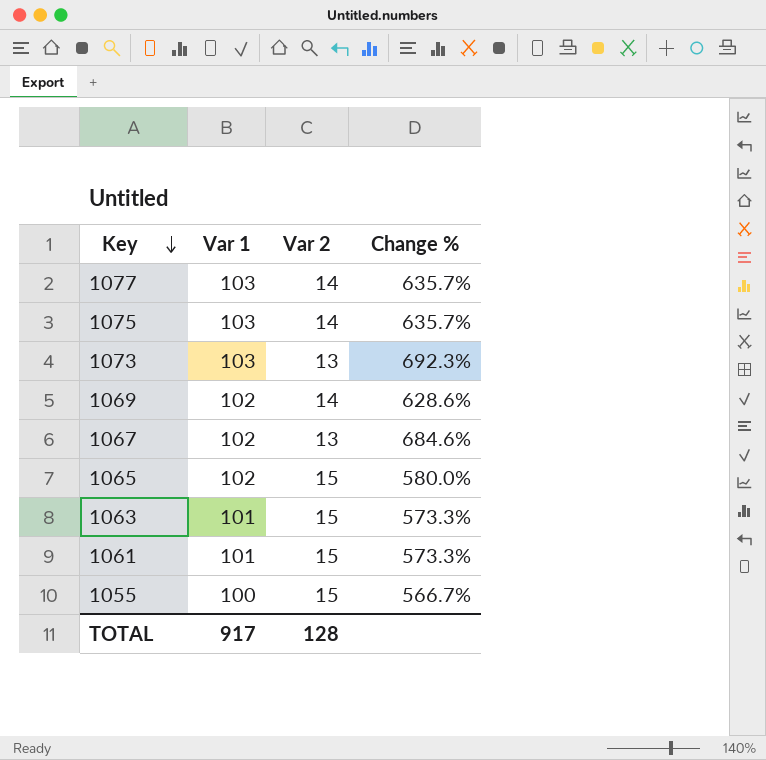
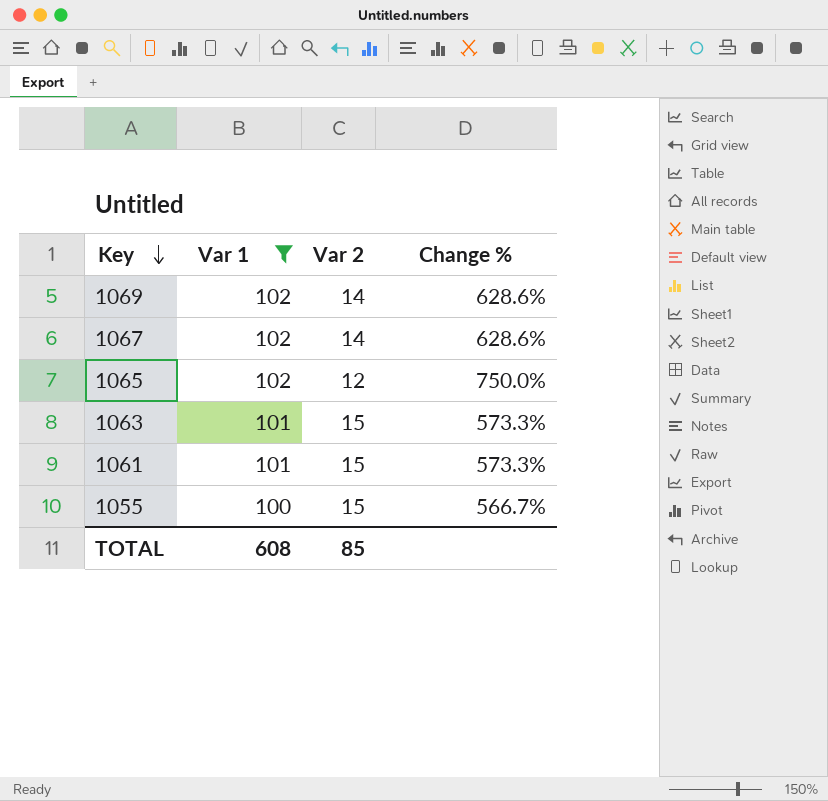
filter: none -> Var 1 != 103
1067 | Var 2: 13 -> 14
1067 | Change %: 684.6% -> 628.6%
1065 | Var 2: 15 -> 12
1065 | Change %: 580.0% -> 750.0%
TOTAL | Var 1: 917 -> 608
TOTAL | Var 2: 128 -> 85

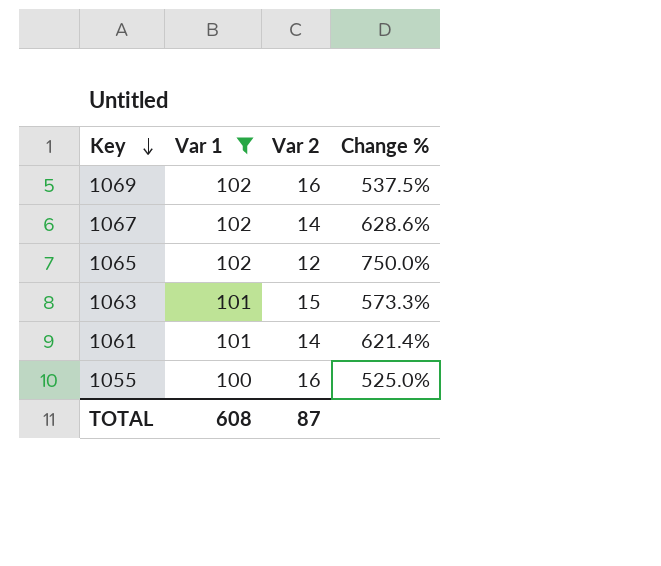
1069 | Var 2: 14 -> 16
1069 | Change %: 628.6% -> 537.5%
1061 | Var 2: 15 -> 14
1061 | Change %: 573.3% -> 621.4%
1055 | Var 2: 15 -> 16
1055 | Change %: 566.7% -> 525.0%
TOTAL | Var 2: 85 -> 87

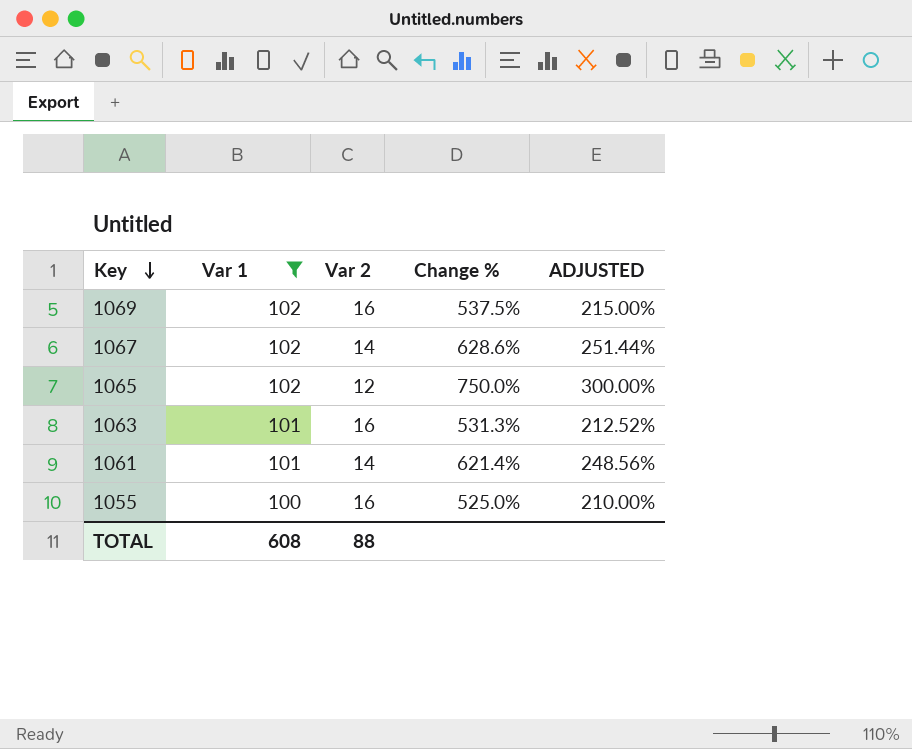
column ADJUSTED | formula: none -> [Change %] * 0.4
1063 | Var 2: 15 -> 16
1063 | Change %: 573.3% -> 531.3%
TOTAL | Var 2: 87 -> 88

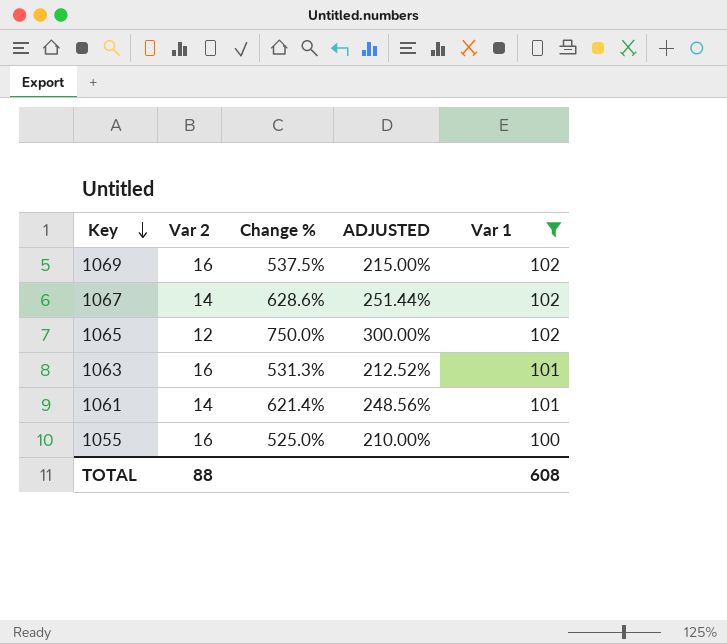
column Var 1 | position: 2 -> 5

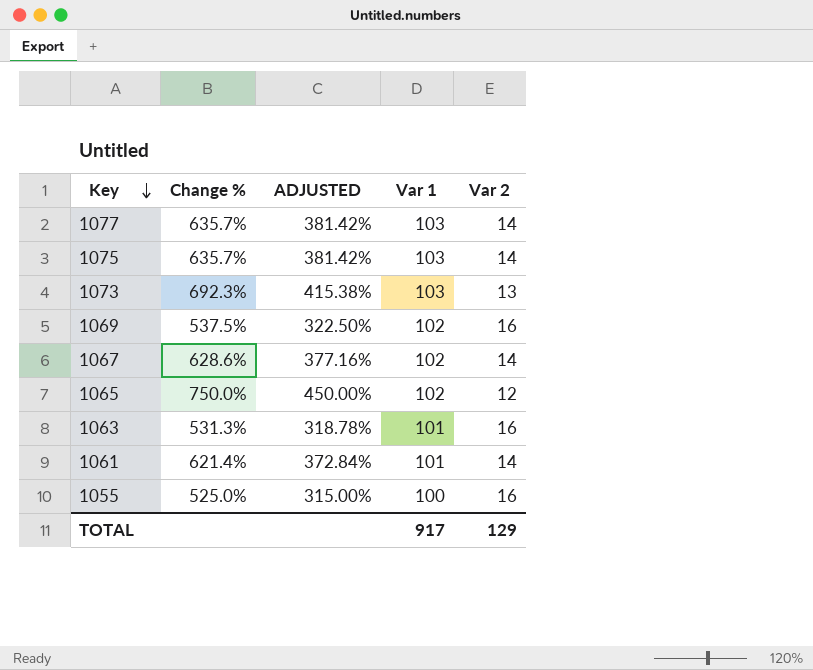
filter: Var 1 != 103 -> none
column ADJUSTED | formula: [Change %] * 0.4 -> [Change %] * 0.6
column Var 2 | position: 2 -> 5
TOTAL | Var 1: 608 -> 917
TOTAL | Var 2: 88 -> 129

